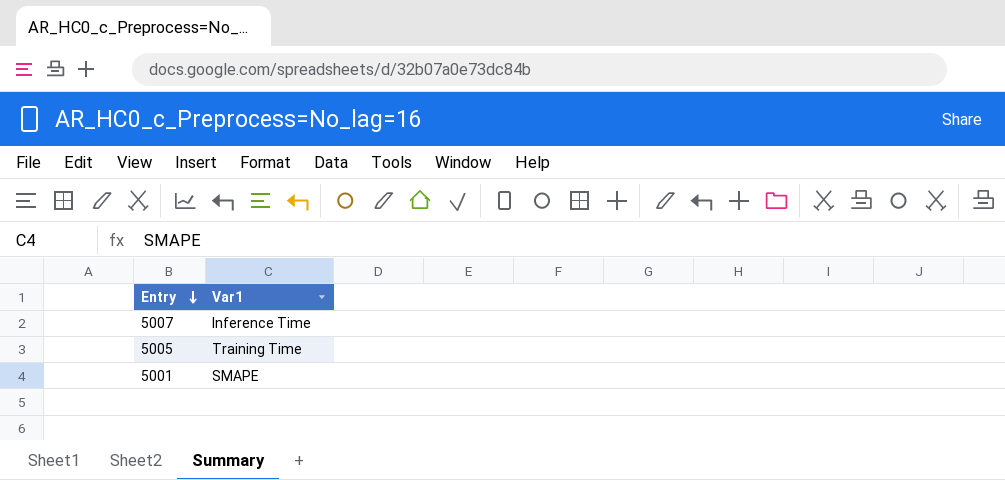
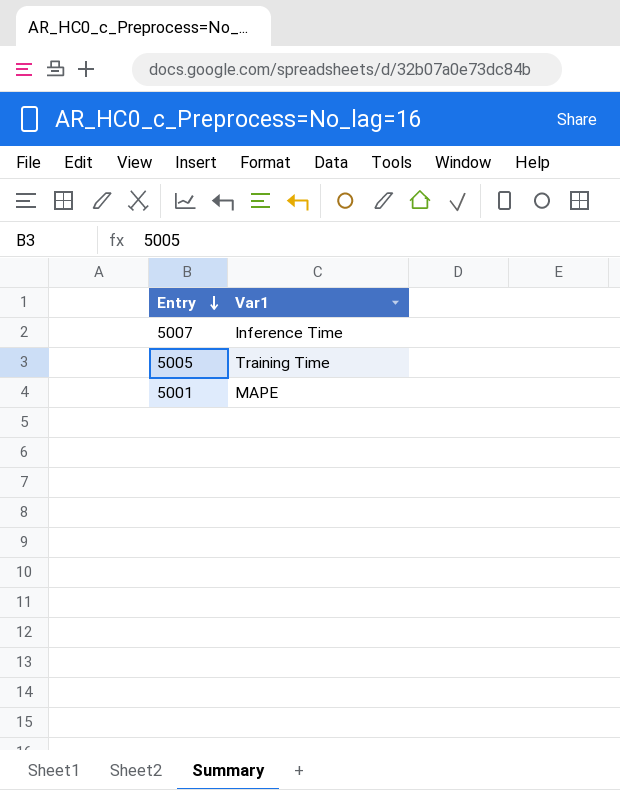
5001 | Var1: SMAPE -> MAPE

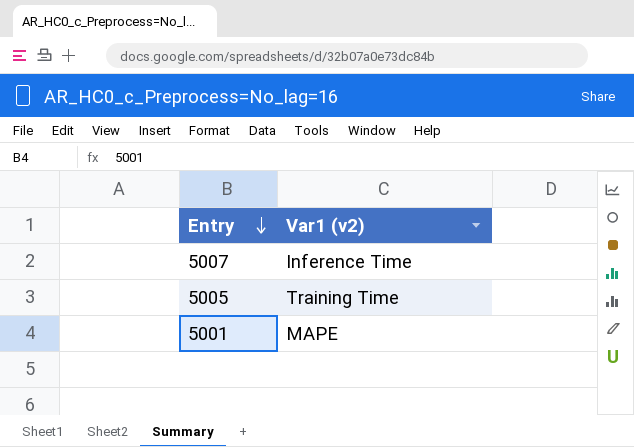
column name: Var1 -> Var1 (v2)

